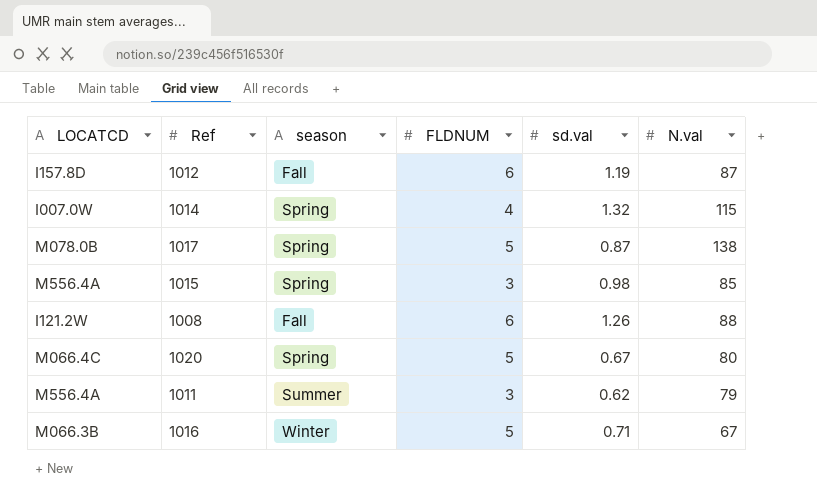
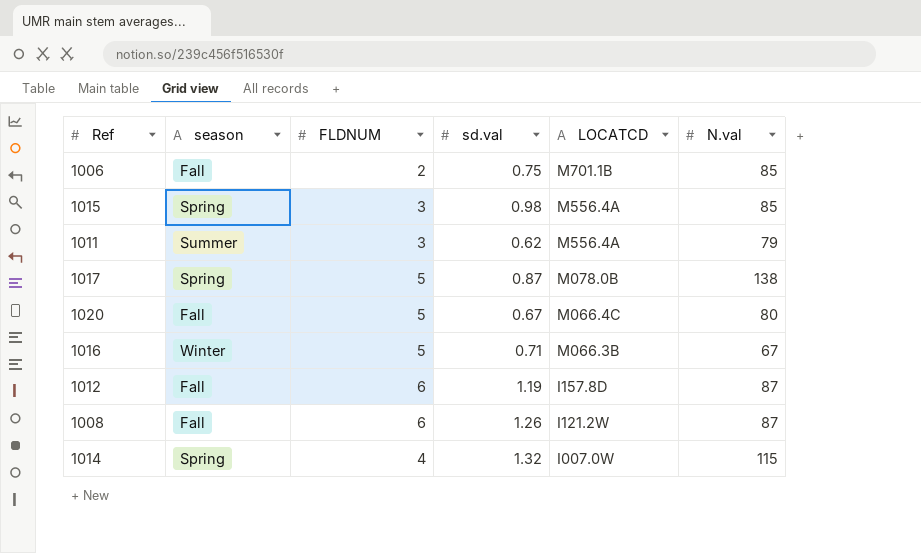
row order: none -> LOCATCD descending
column LOCATCD | position: 1 -> 5
row 1006: none -> Fall | 2 | 0.75 | M701.1B | 85
1020 | season: Spring -> Fall
1008 | N.val: 88 -> 87

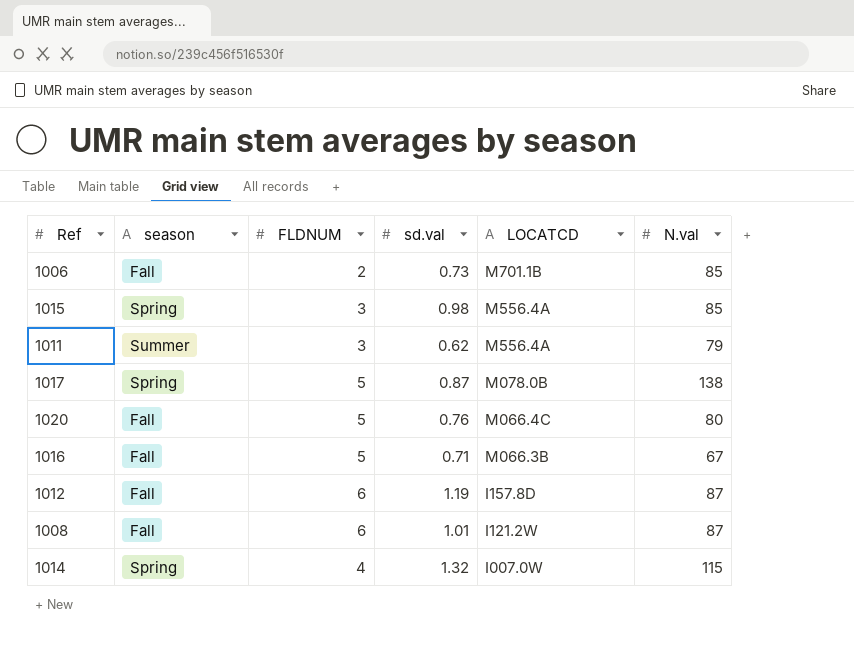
1006 | sd.val: 0.75 -> 0.73
1020 | sd.val: 0.67 -> 0.76
1016 | season: Winter -> Fall
1008 | sd.val: 1.26 -> 1.01

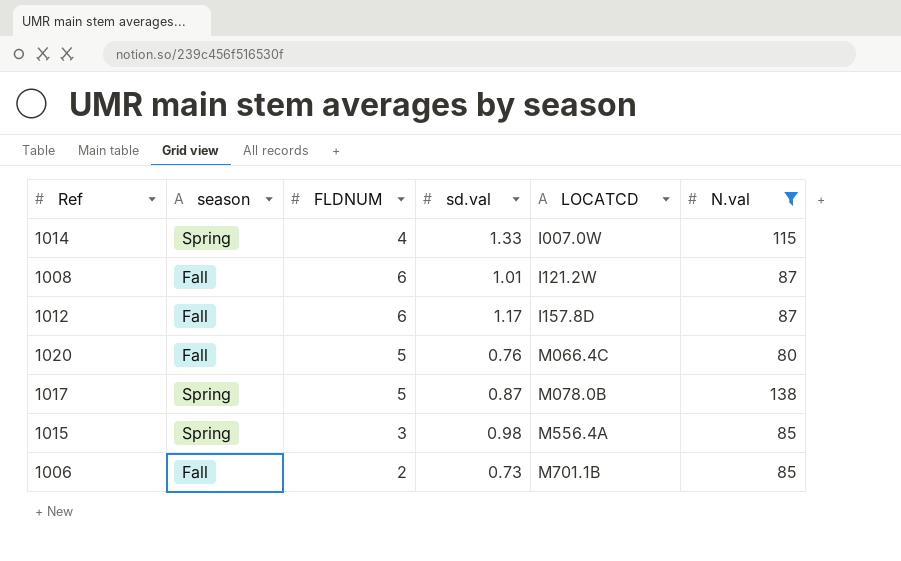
filter: none -> N.val >= 80
row order: LOCATCD descending -> LOCATCD ascending
1014 | sd.val: 1.32 -> 1.33
1012 | sd.val: 1.19 -> 1.17

